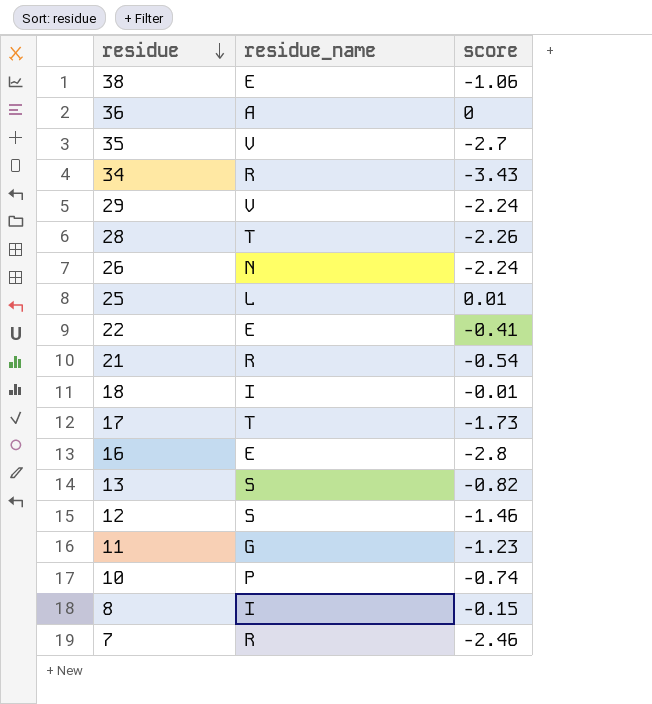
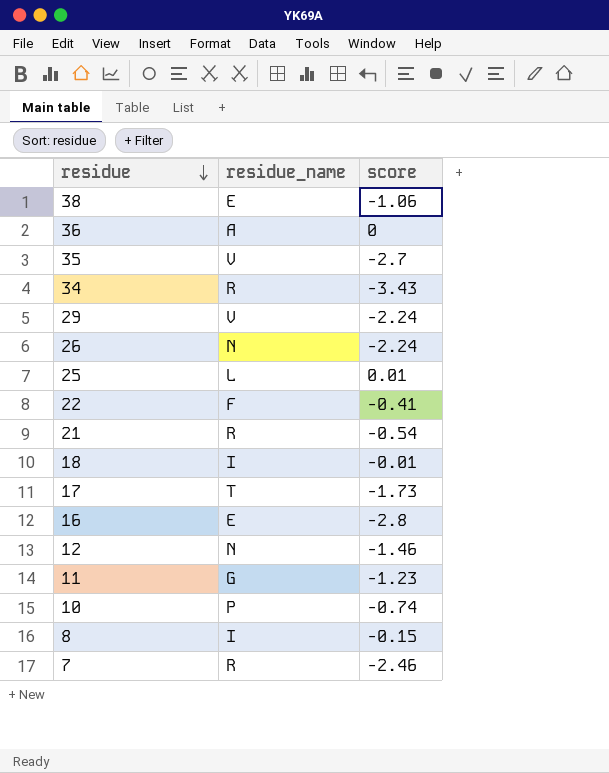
row 28: T | -2.26 -> none
row 13: S | -0.82 -> none
22 | residue_name: E -> F
12 | residue_name: S -> N

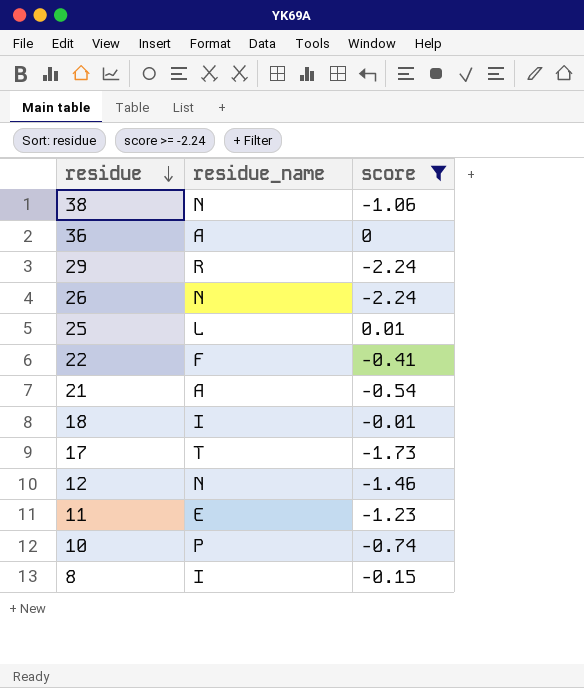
filter: none -> score >= -2.24
38 | residue_name: E -> N
29 | residue_name: V -> R
21 | residue_name: R -> A
11 | residue_name: G -> E

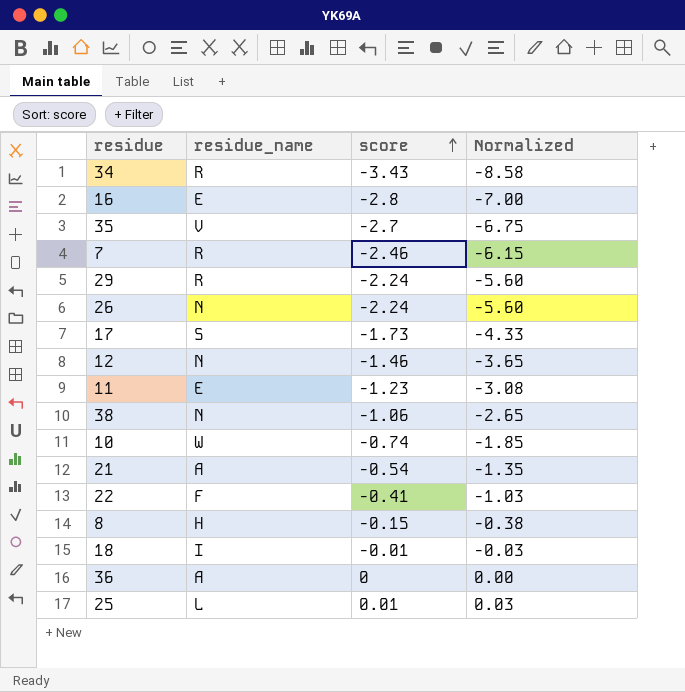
filter: score >= -2.24 -> none
row order: residue descending -> score ascending
column Normalized | formula: none -> [score] * 2.5
17 | residue_name: T -> S
10 | residue_name: P -> W
8 | residue_name: I -> H

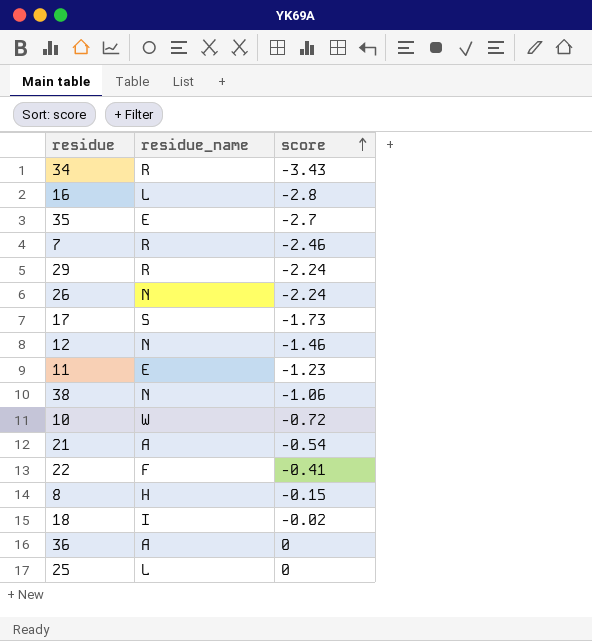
column Normalized | formula: [score] * 2.5 -> none
16 | residue_name: E -> L
35 | residue_name: V -> E
10 | score: -0.74 -> -0.72
18 | score: -0.01 -> -0.02
25 | score: 0.01 -> 0

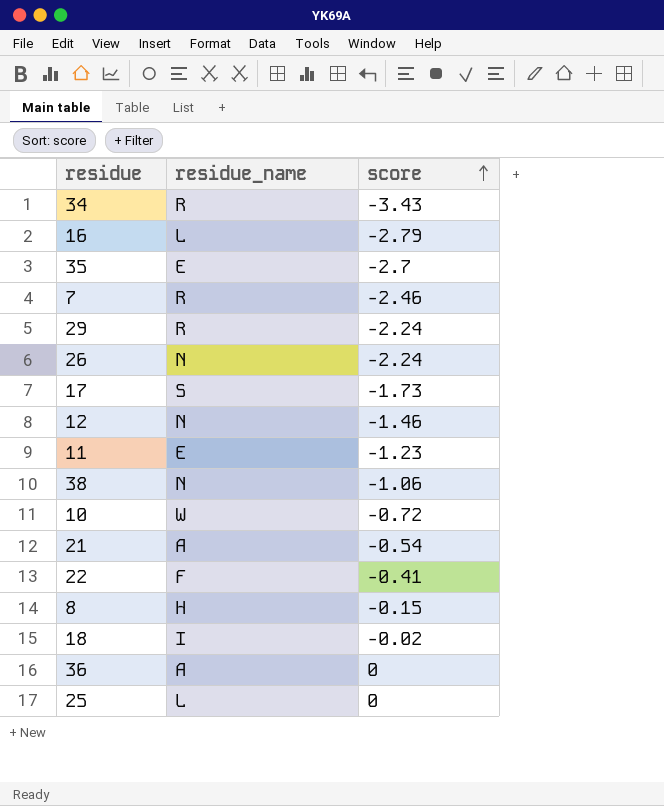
16 | score: -2.8 -> -2.79

